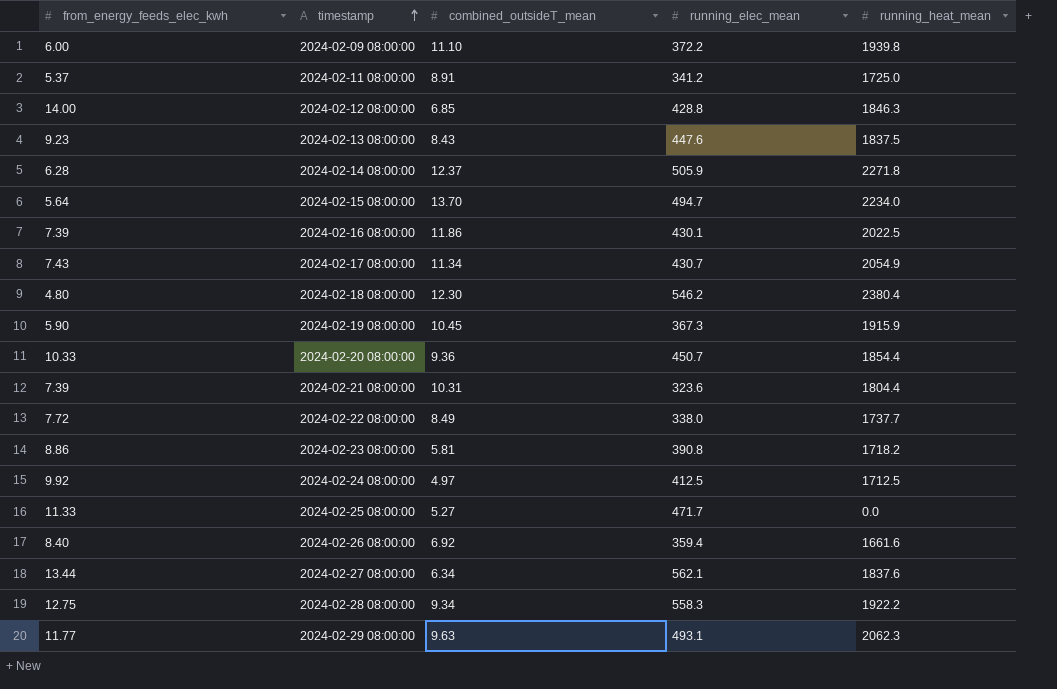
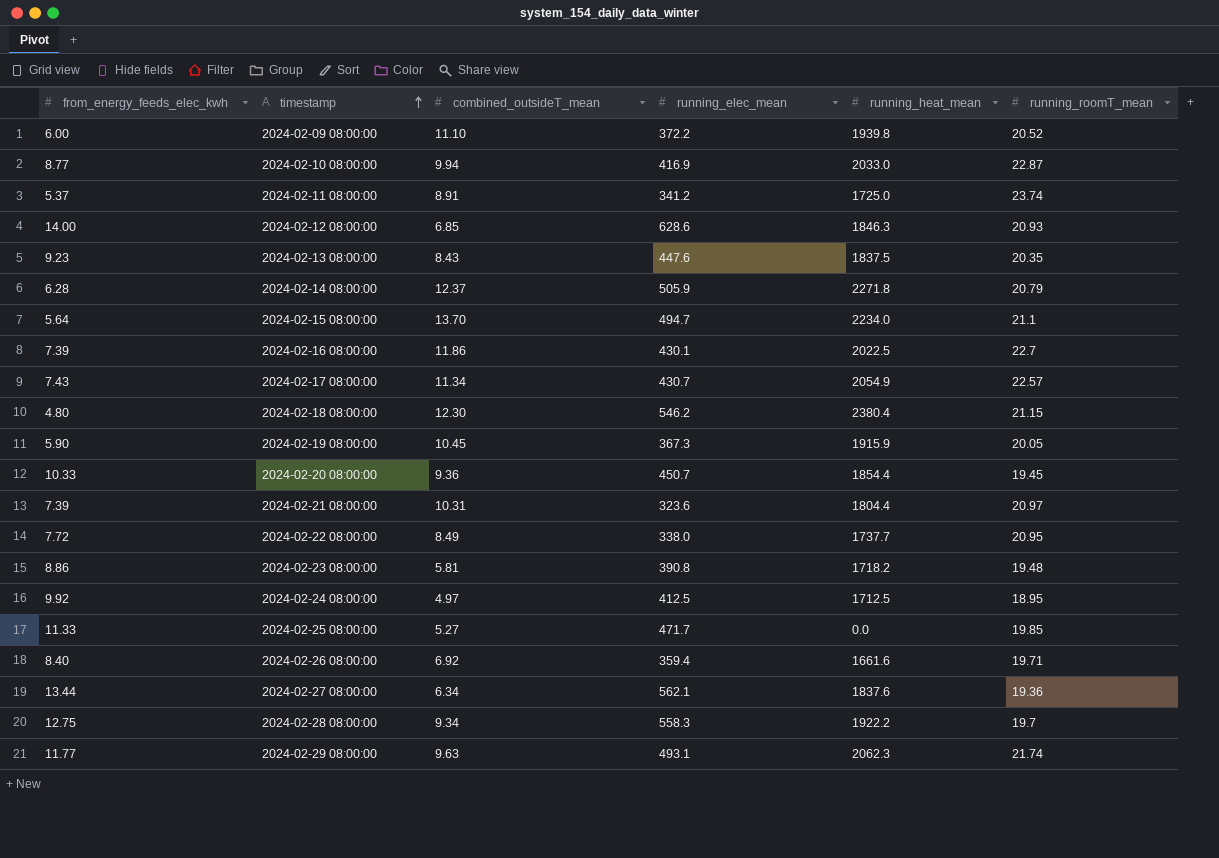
column running_roomT_mean | position: none -> 6
row 2024-02-10 08:00:00: none -> 8.77 | 9.94 | 416.9 | 2033.0 | 22.87
2024-02-12 08:00:00 | running_elec_mean: 428.8 -> 628.6

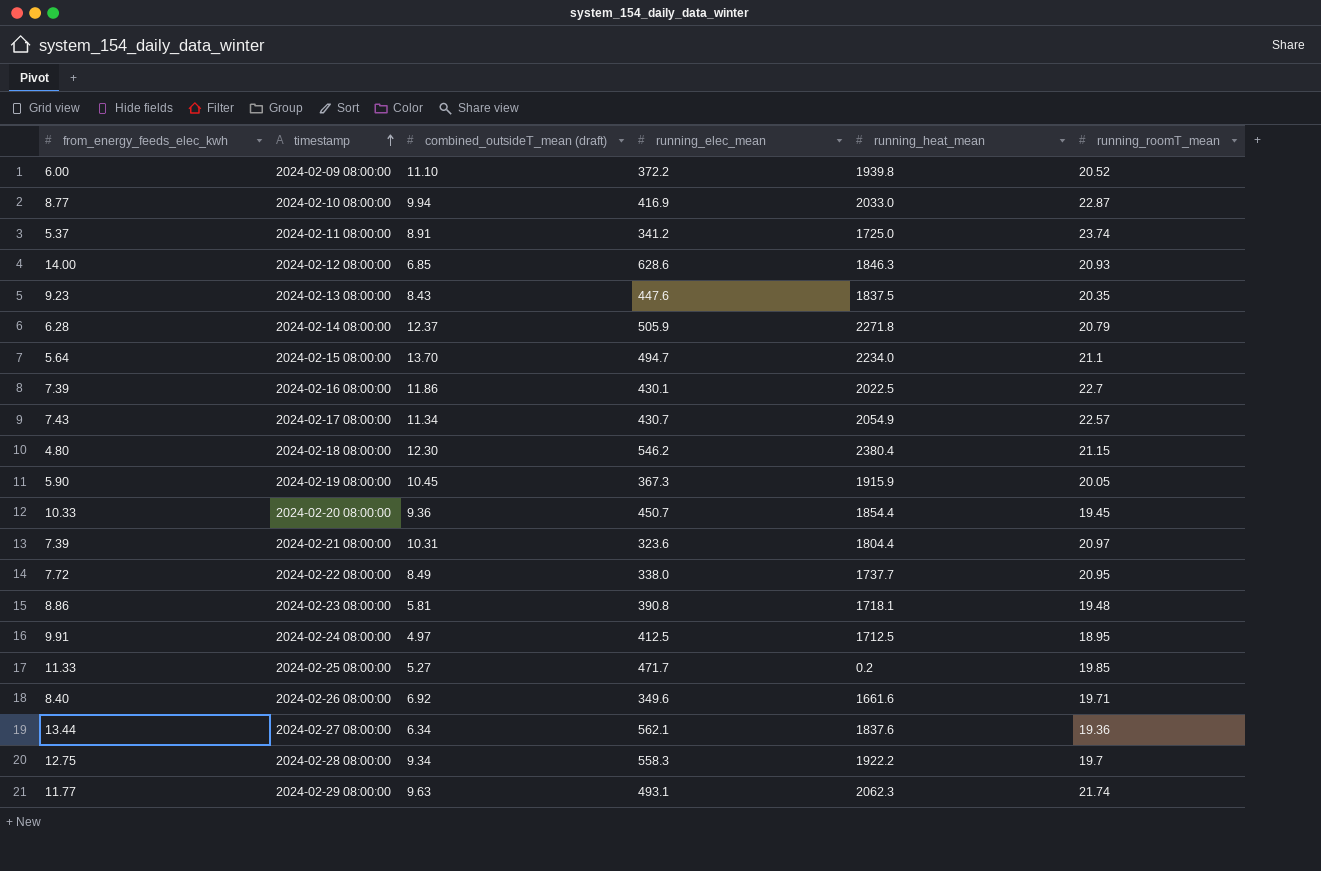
column name: combined_outsideT_mean -> combined_outsideT_mean (draft)
2024-02-23 08:00:00 | running_heat_mean: 1718.2 -> 1718.1
2024-02-24 08:00:00 | from_energy_feeds_elec_kwh: 9.92 -> 9.91
2024-02-25 08:00:00 | running_heat_mean: 0.0 -> 0.2
2024-02-26 08:00:00 | running_elec_mean: 359.4 -> 349.6

